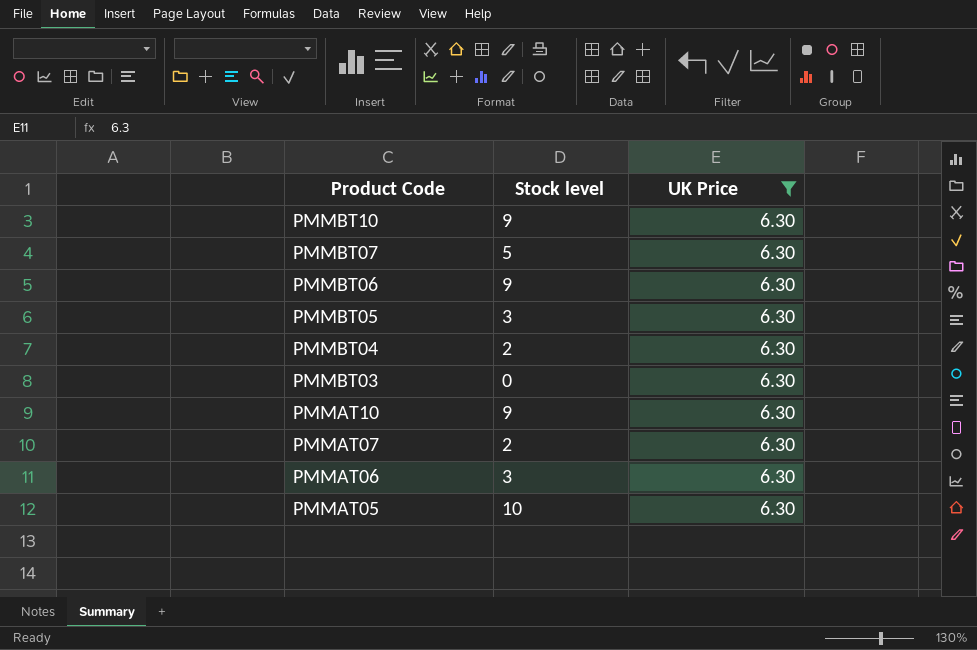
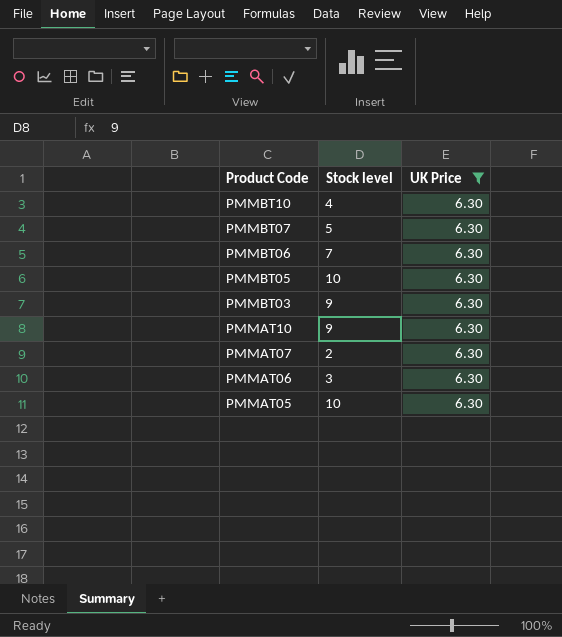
row PMMBT04: 2 | 6.30 -> none
PMMBT10 | Stock level: 9 -> 4
PMMBT06 | Stock level: 9 -> 7
PMMBT05 | Stock level: 3 -> 10
PMMBT03 | Stock level: 0 -> 9

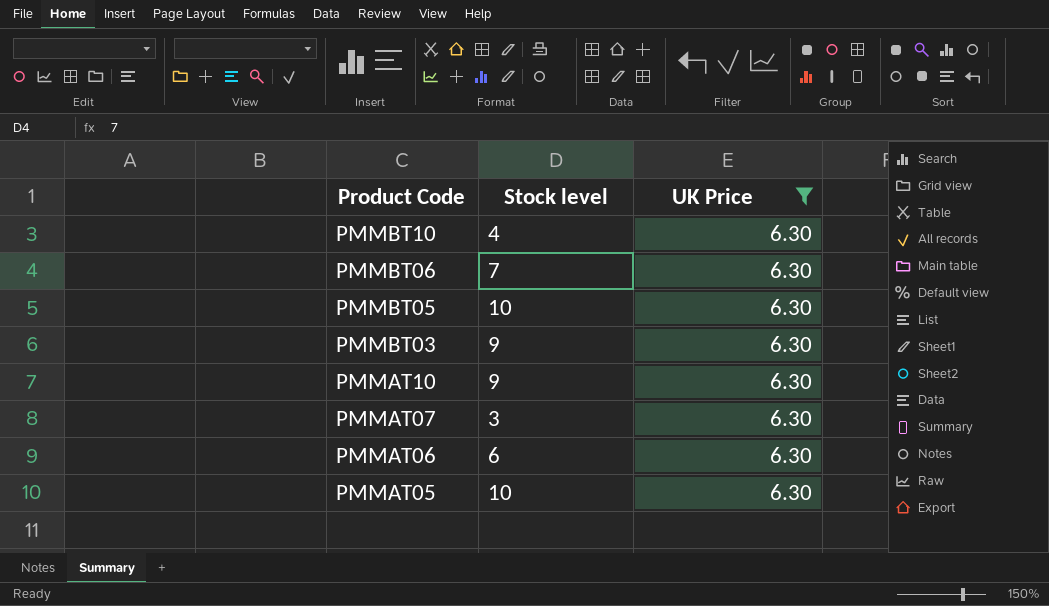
row PMMBT07: 5 | 6.30 -> none
PMMAT07 | Stock level: 2 -> 3
PMMAT06 | Stock level: 3 -> 6

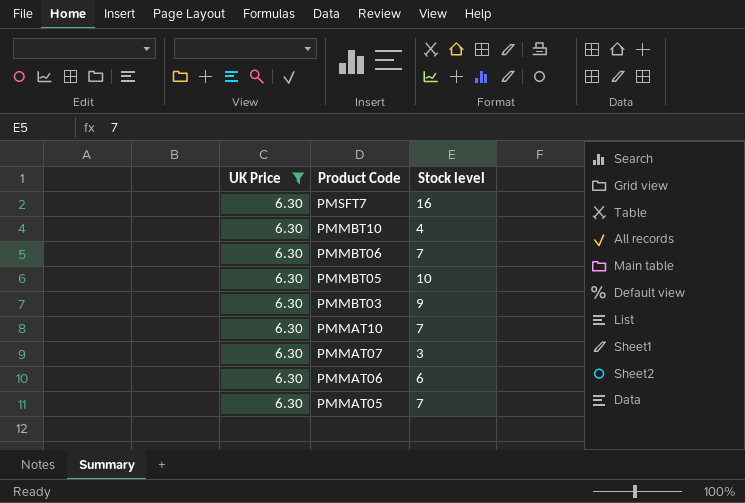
column UK Price | position: 3 -> 1
row PMSFT7: none -> 6.30 | 16
PMMAT10 | Stock level: 9 -> 7
PMMAT05 | Stock level: 10 -> 7

